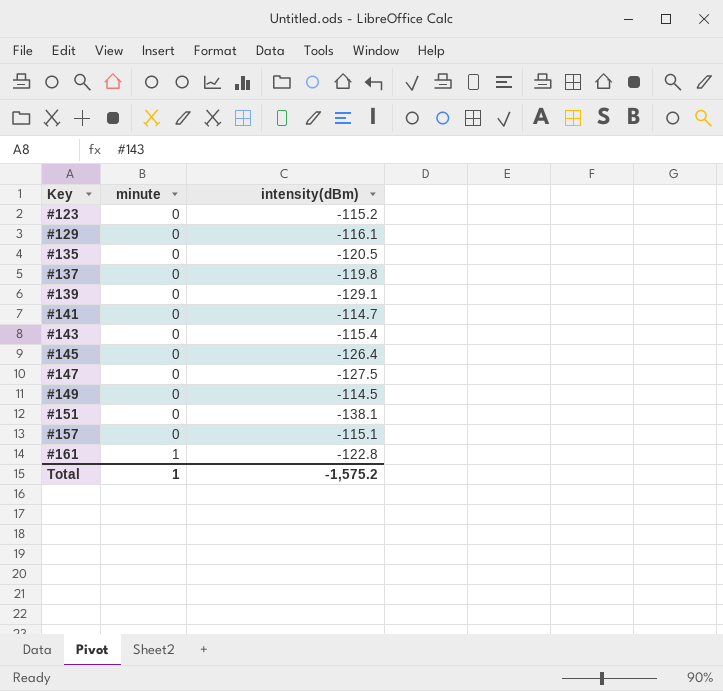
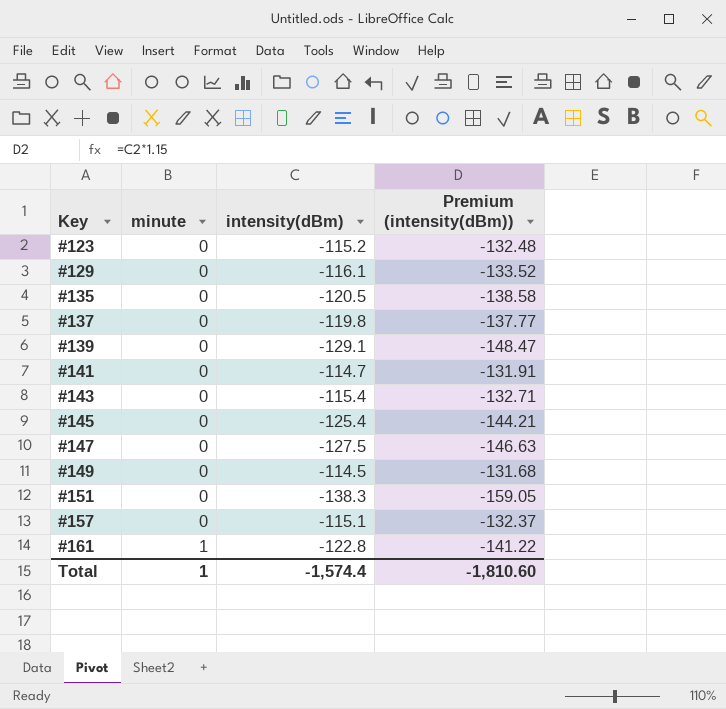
column Premium (intensity(dBm)) | formula: none -> [intensity(dBm)] * 1.15
#145 | intensity(dBm): -126.4 -> -125.4
#151 | intensity(dBm): -138.1 -> -138.3
Total | intensity(dBm): -1,575.2 -> -1,574.4

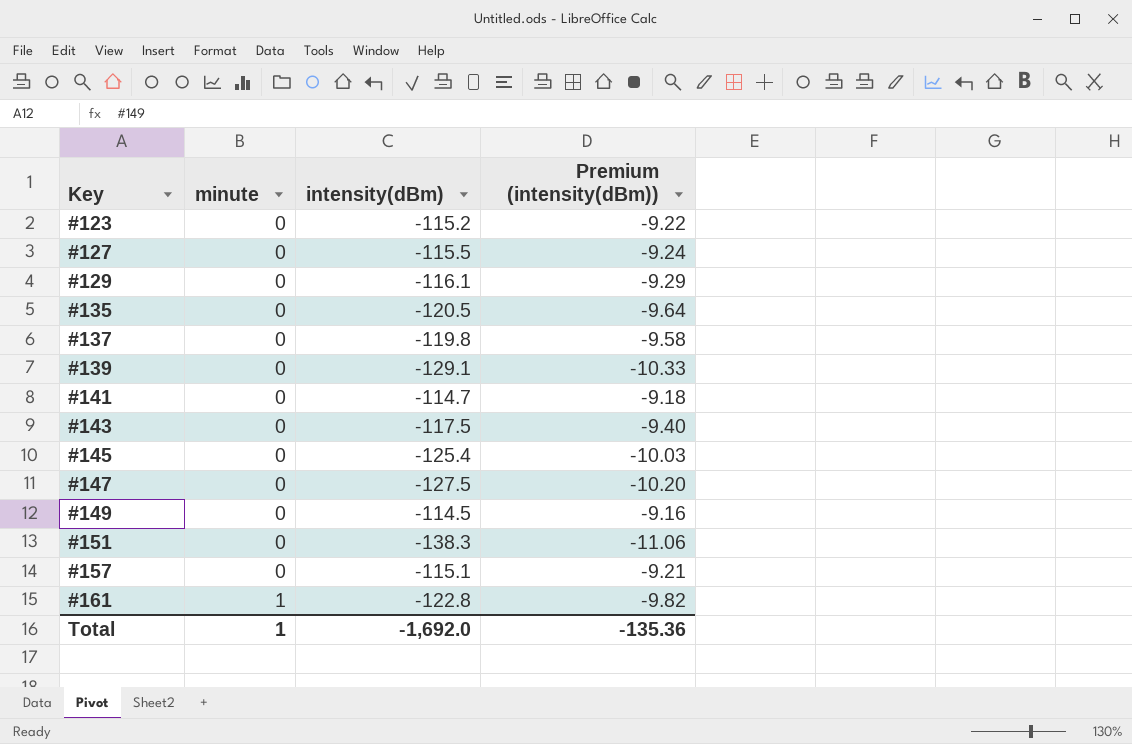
column Premium (intensity(dBm)) | formula: [intensity(dBm)] * 1.15 -> [intensity(dBm)] * 0.08
row #127: none -> 0 | -115.5 | -9.24
#143 | intensity(dBm): -115.4 -> -117.5
Total | intensity(dBm): -1,574.4 -> -1,692.0
Total | Premium (intensity(dBm)): -1,810.60 -> -135.36

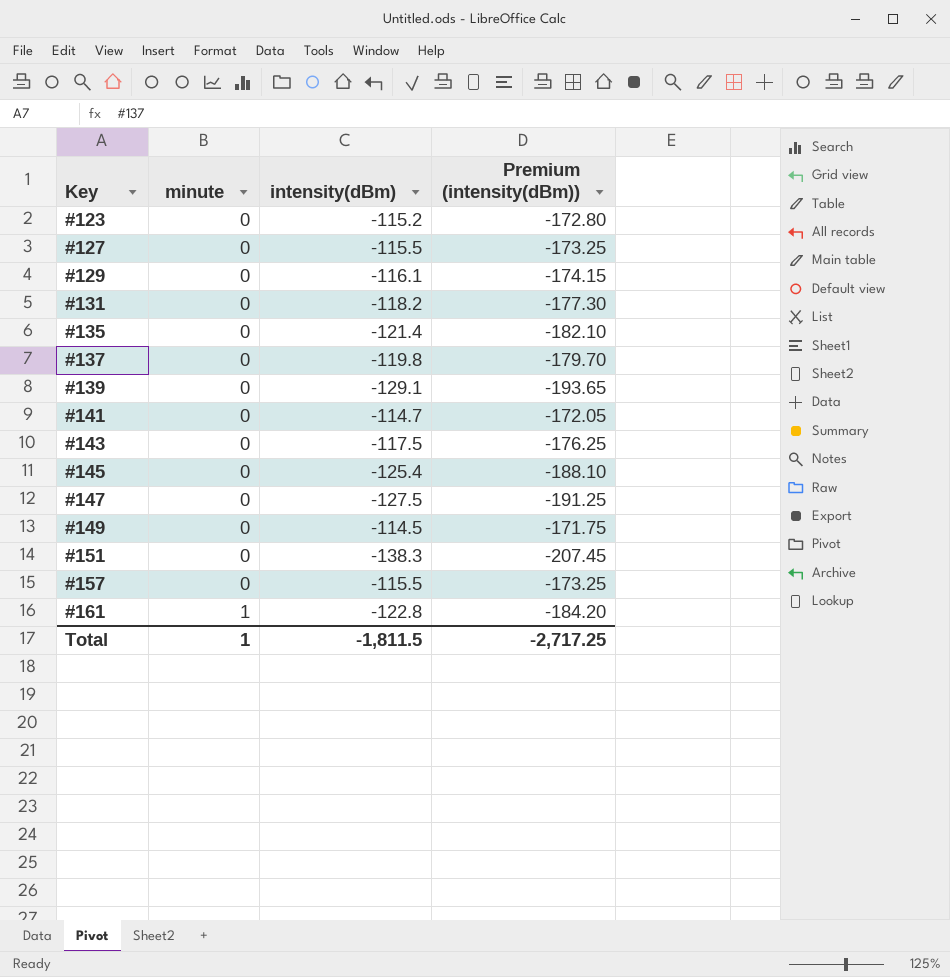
column Premium (intensity(dBm)) | formula: [intensity(dBm)] * 0.08 -> [intensity(dBm)] * 1.5
row #131: none -> 0 | -118.2 | -177.30
#135 | intensity(dBm): -120.5 -> -121.4
#157 | intensity(dBm): -115.1 -> -115.5
Total | intensity(dBm): -1,692.0 -> -1,811.5
Total | Premium (intensity(dBm)): -135.36 -> -2,717.25

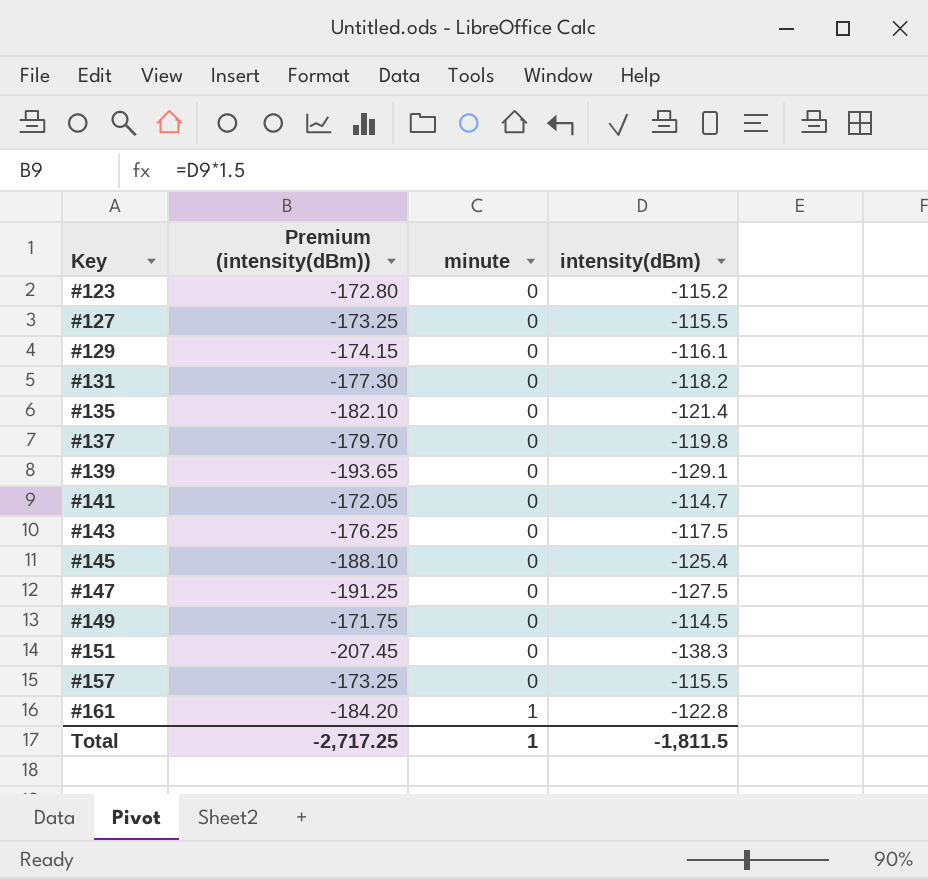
column Premium (intensity(dBm)) | position: 4 -> 2

